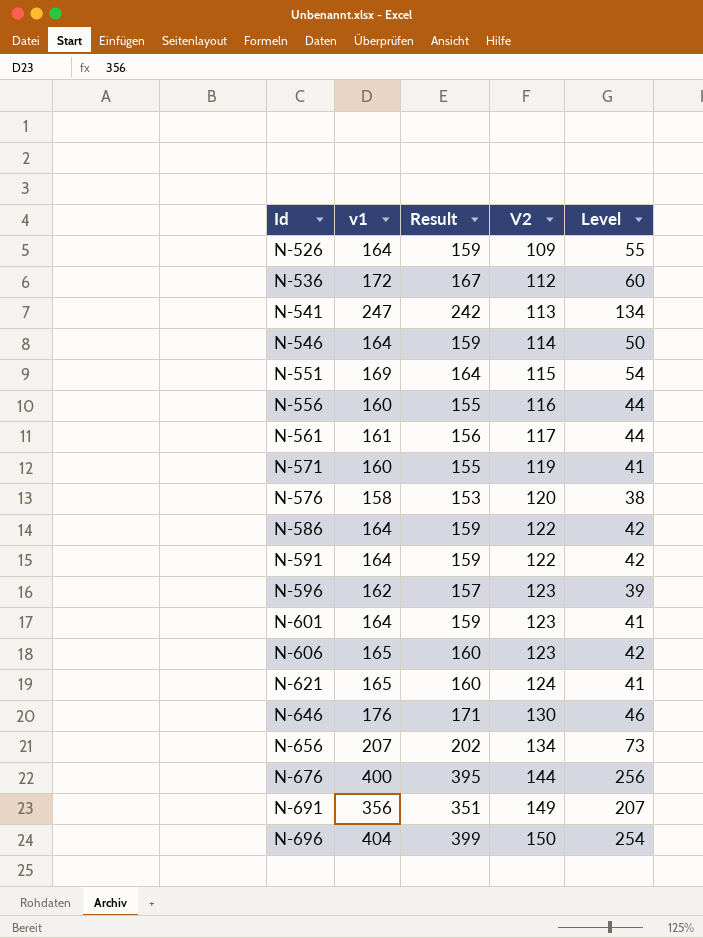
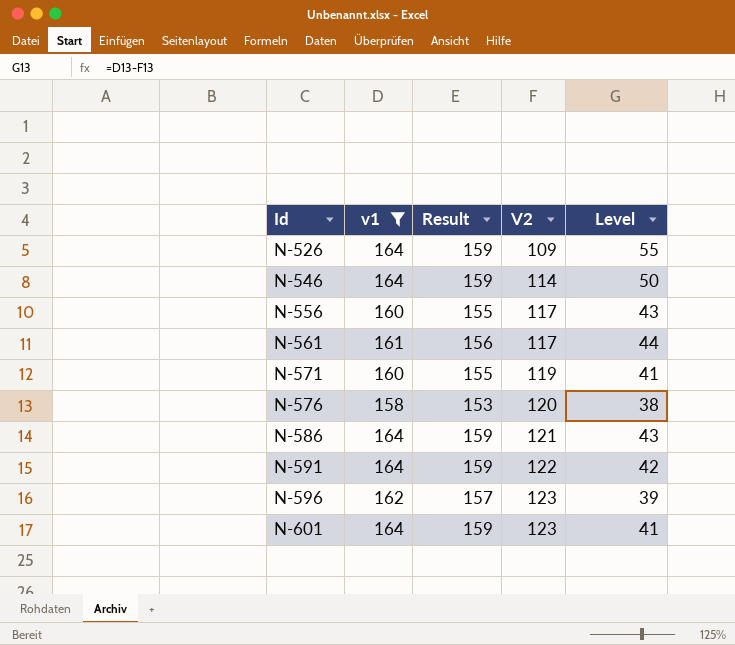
filter: none -> v1 <= 164
N-556 | V2: 116 -> 117
N-556 | Level: 44 -> 43
N-586 | V2: 122 -> 121
N-586 | Level: 42 -> 43

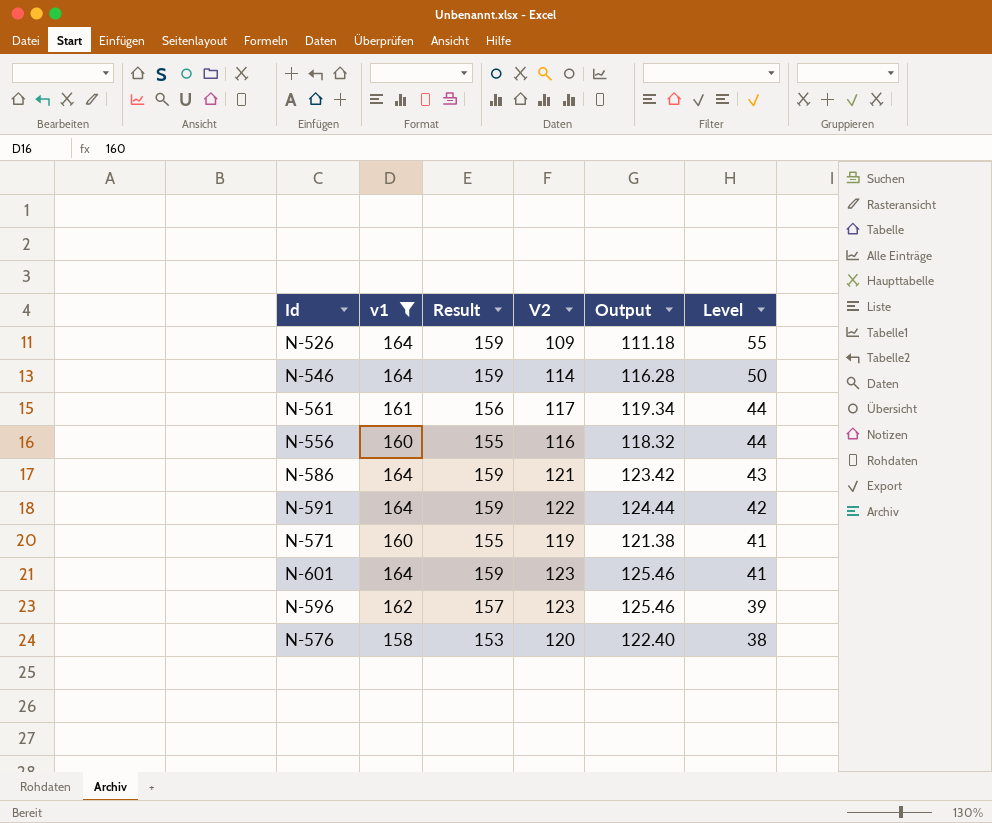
row order: Id ascending -> Level descending
column Output | formula: none -> [V2] * 1.02
N-556 | V2: 117 -> 116
N-556 | Level: 43 -> 44

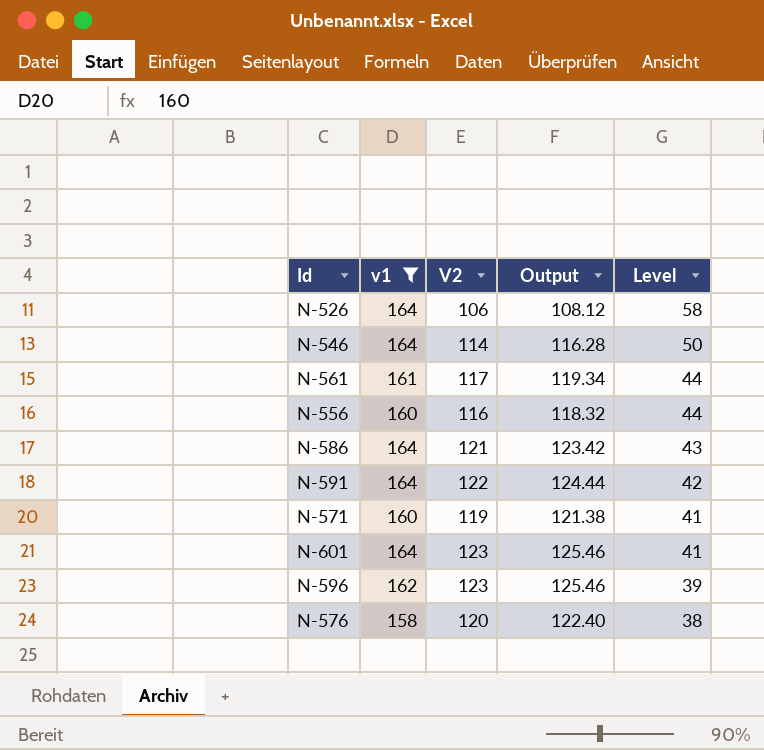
column Result | formula: [v1] - 5 -> none
N-526 | V2: 109 -> 106
N-526 | Output: 111.18 -> 108.12
N-526 | Level: 55 -> 58

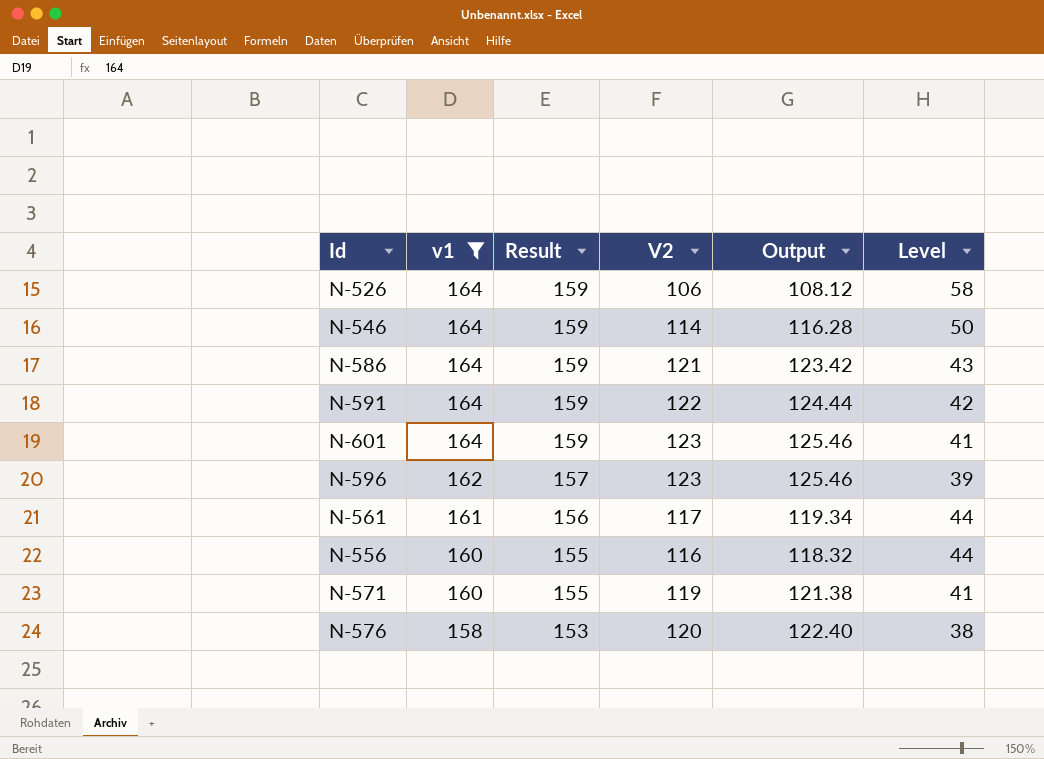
row order: Level descending -> v1 descending
column Result | formula: none -> [v1] - 5

